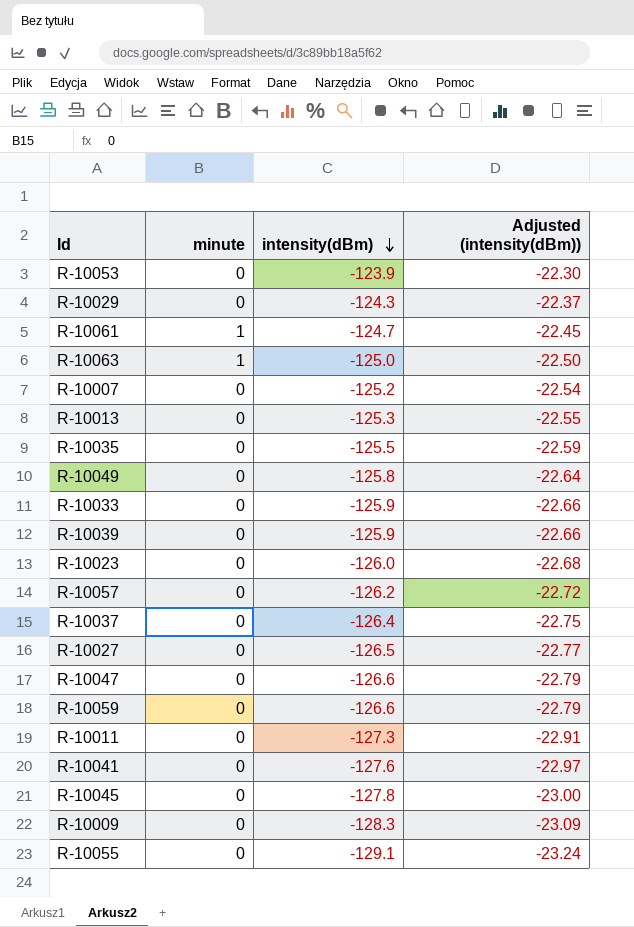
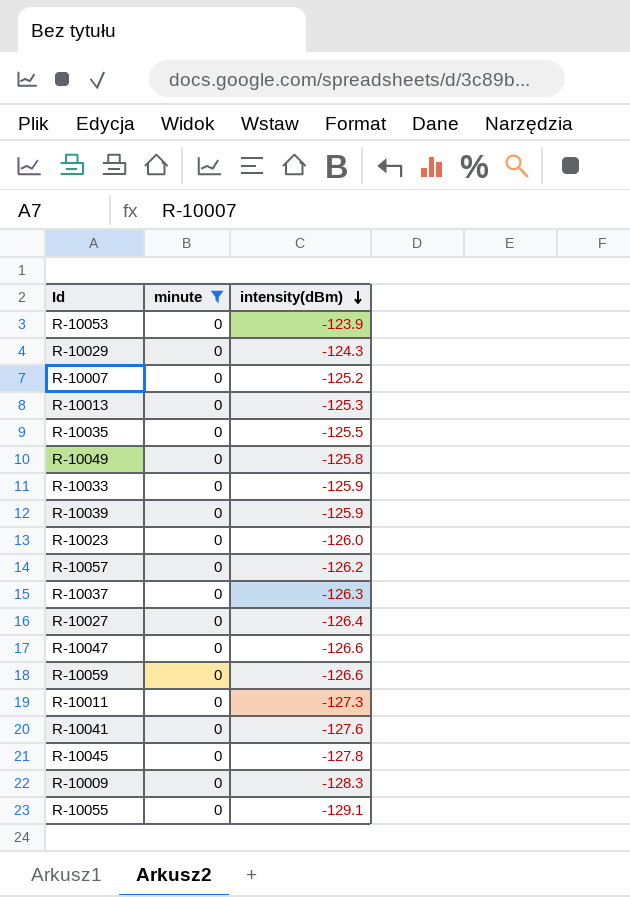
filter: none -> minute = 0
column Adjusted (intensity(dBm)) | formula: [intensity(dBm)] * 0.18 -> none
R-10037 | intensity(dBm): -126.4 -> -126.3
R-10027 | intensity(dBm): -126.5 -> -126.4

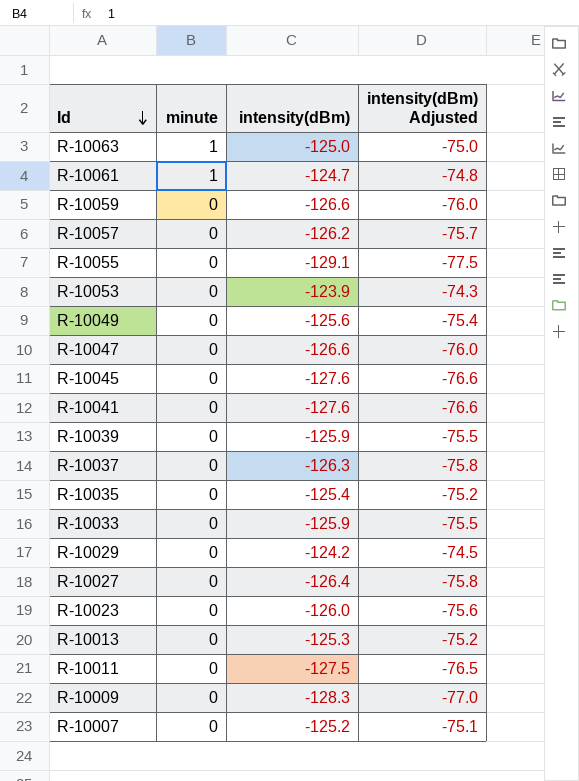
filter: minute = 0 -> none
row order: intensity(dBm) descending -> Id descending
column intensity(dBm) Adjusted | formula: none -> [intensity(dBm)] * 0.6
R-10049 | intensity(dBm): -125.8 -> -125.6
R-10045 | intensity(dBm): -127.8 -> -127.6
R-10035 | intensity(dBm): -125.5 -> -125.4
R-10029 | intensity(dBm): -124.3 -> -124.2
R-10011 | intensity(dBm): -127.3 -> -127.5

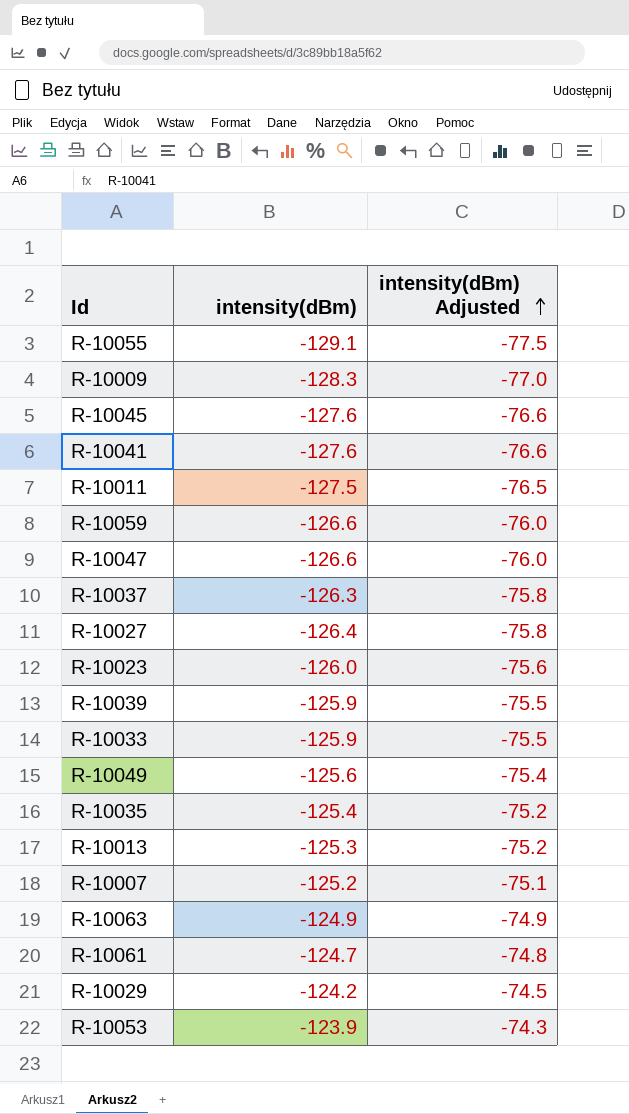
row order: Id descending -> intensity(dBm) Adjusted ascending
column minute | position: 2 -> none
row R-10057: 0 | -126.2 | -75.7 -> none
R-10063 | intensity(dBm): -125.0 -> -124.9
R-10063 | intensity(dBm) Adjusted: -75.0 -> -74.9

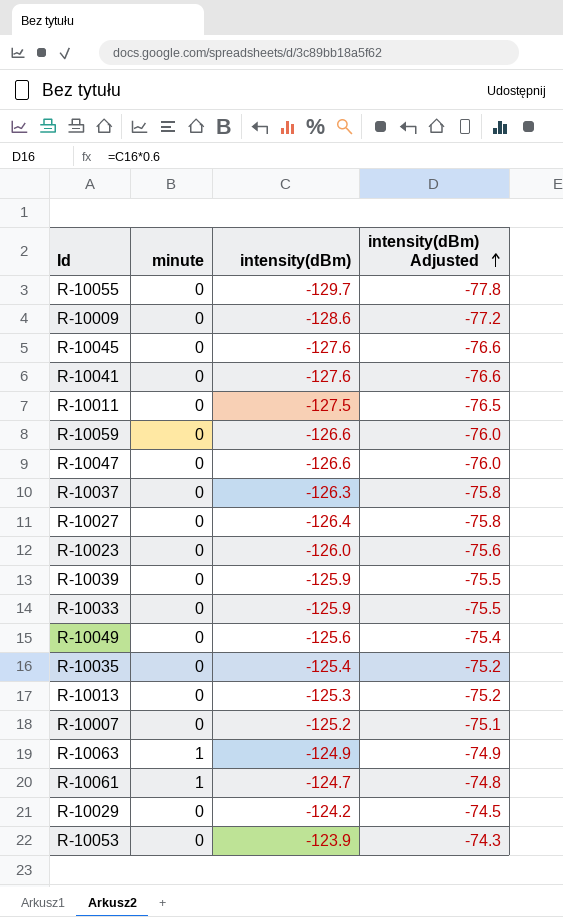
column minute | position: none -> 2
R-10055 | intensity(dBm): -129.1 -> -129.7
R-10055 | intensity(dBm) Adjusted: -77.5 -> -77.8
R-10009 | intensity(dBm): -128.3 -> -128.6
R-10009 | intensity(dBm) Adjusted: -77.0 -> -77.2

